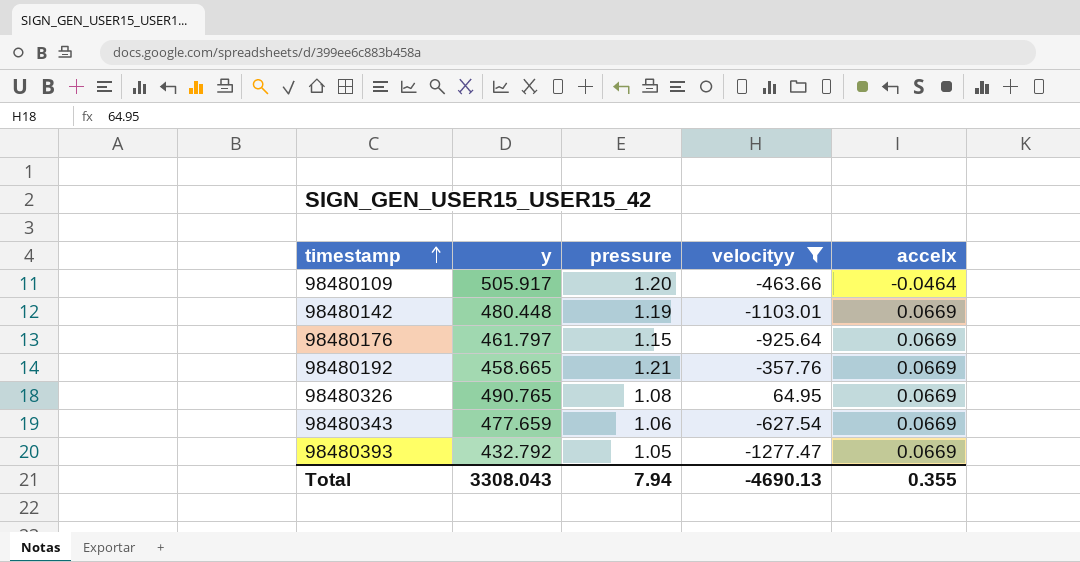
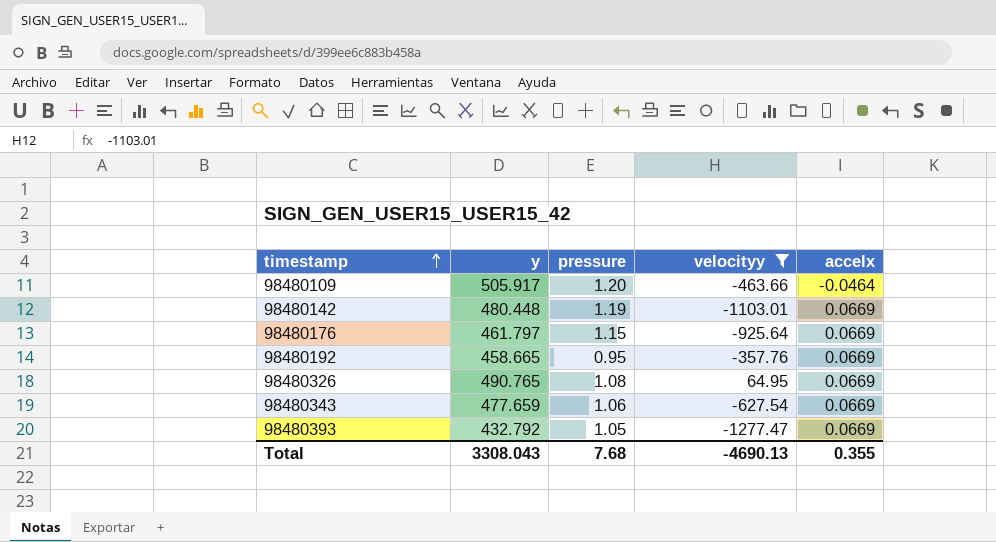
98480192 | pressure: 1.21 -> 0.95
Total | pressure: 7.94 -> 7.68

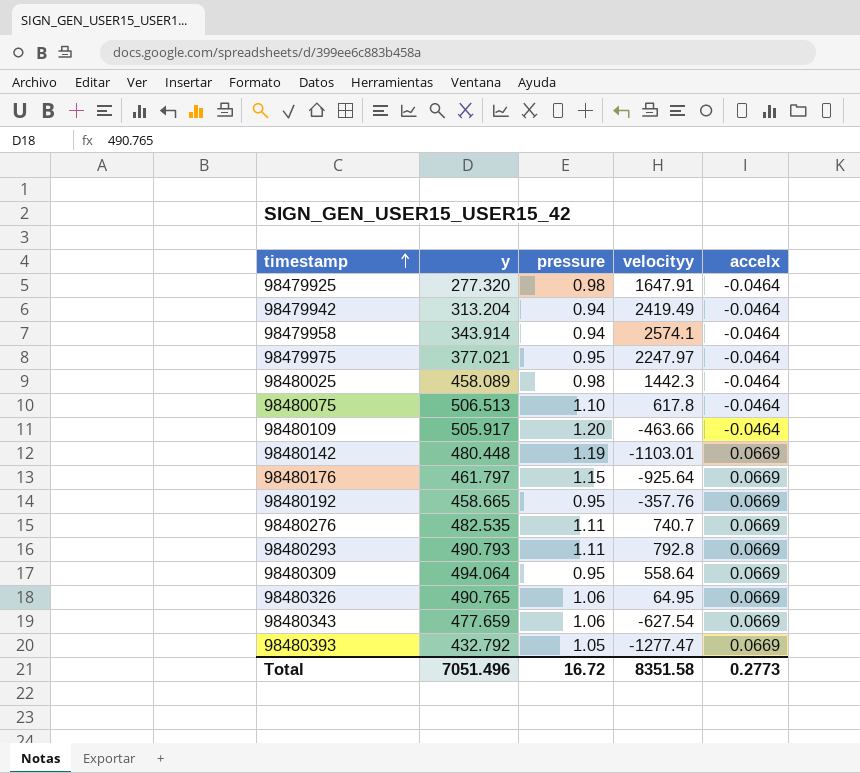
filter: velocityy <= 64.95 -> none
98480326 | pressure: 1.08 -> 1.06
Total | y: 3308.043 -> 7051.496
Total | pressure: 7.68 -> 16.72
Total | velocityy: -4690.13 -> 8351.58
Total | accelx: 0.355 -> 0.2773

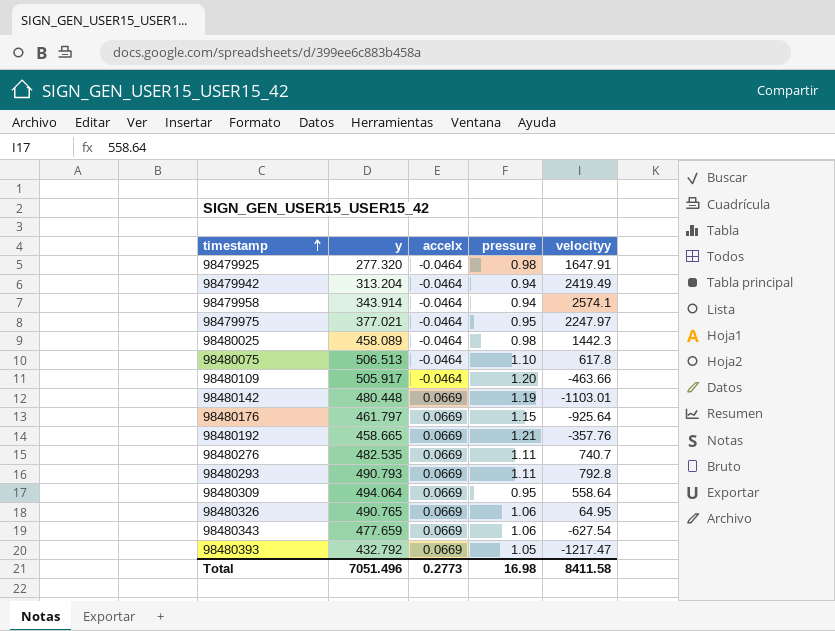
column accelx | position: 5 -> 3
98480192 | pressure: 0.95 -> 1.21
98480393 | velocityy: -1277.47 -> -1217.47
Total | pressure: 16.72 -> 16.98
Total | velocityy: 8351.58 -> 8411.58

